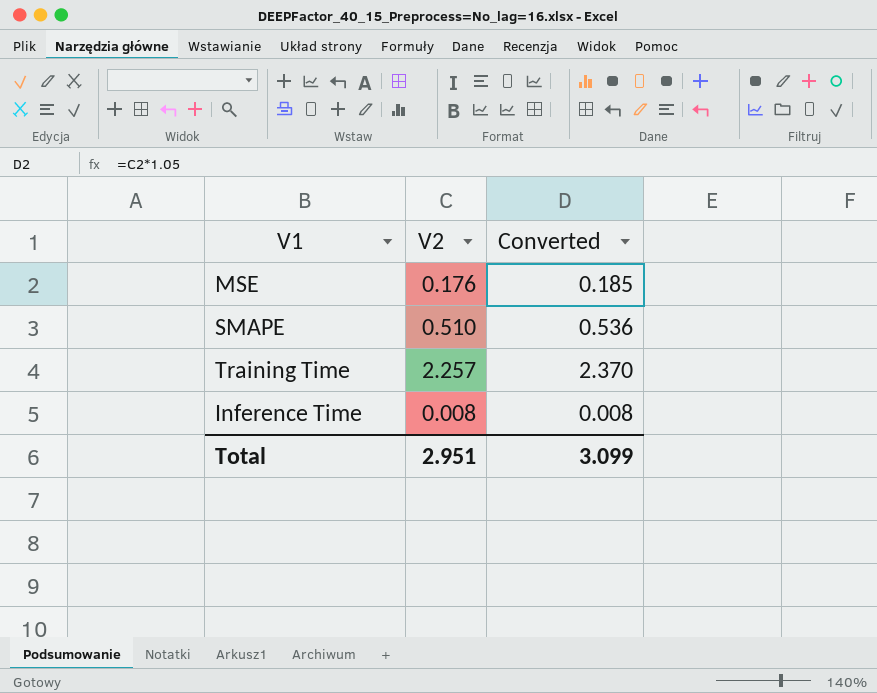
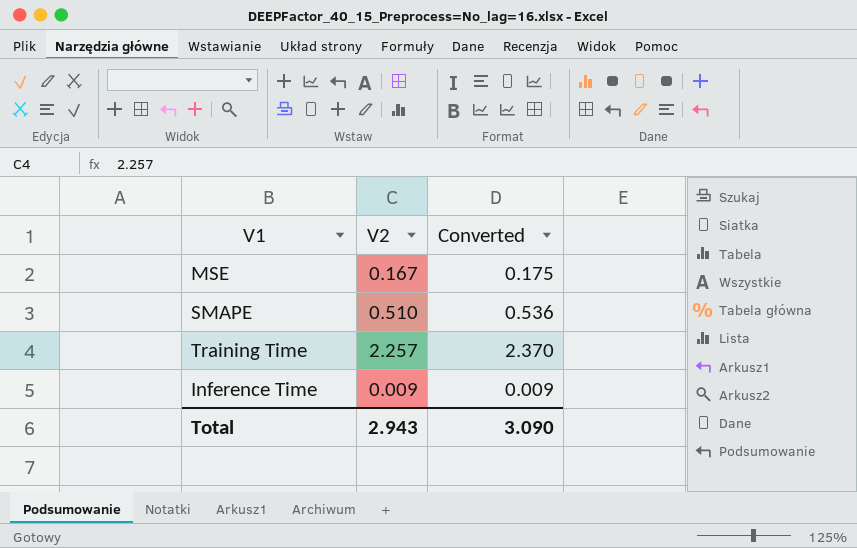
MSE | V2: 0.176 -> 0.167
MSE | Converted: 0.185 -> 0.175
Inference Time | V2: 0.008 -> 0.009
Inference Time | Converted: 0.008 -> 0.009
Total | V2: 2.951 -> 2.943
Total | Converted: 3.099 -> 3.090

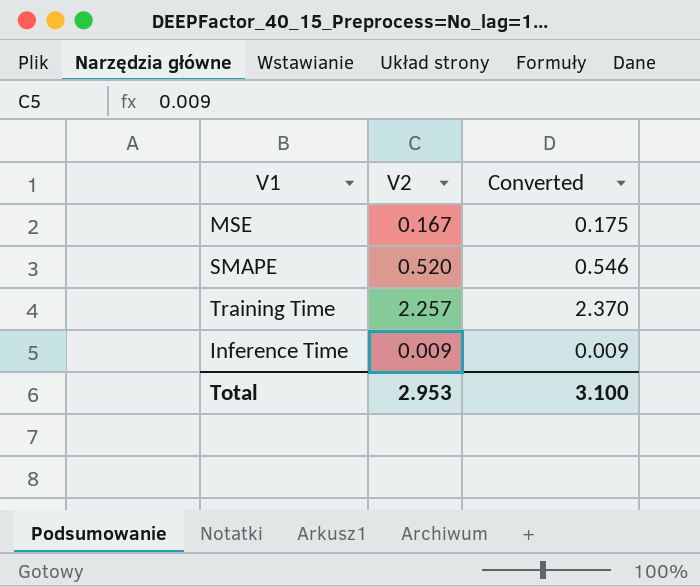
SMAPE | V2: 0.510 -> 0.520
SMAPE | Converted: 0.536 -> 0.546
Total | V2: 2.943 -> 2.953
Total | Converted: 3.090 -> 3.100

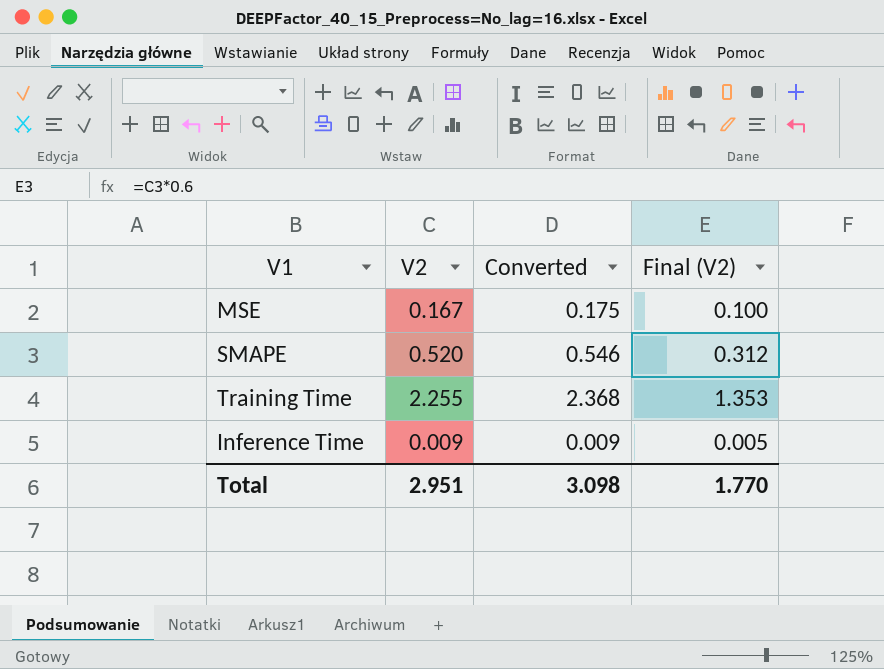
column Final (V2) | formula: none -> [V2] * 0.6
Training Time | V2: 2.257 -> 2.255
Training Time | Converted: 2.370 -> 2.368
Total | V2: 2.953 -> 2.951
Total | Converted: 3.100 -> 3.098

